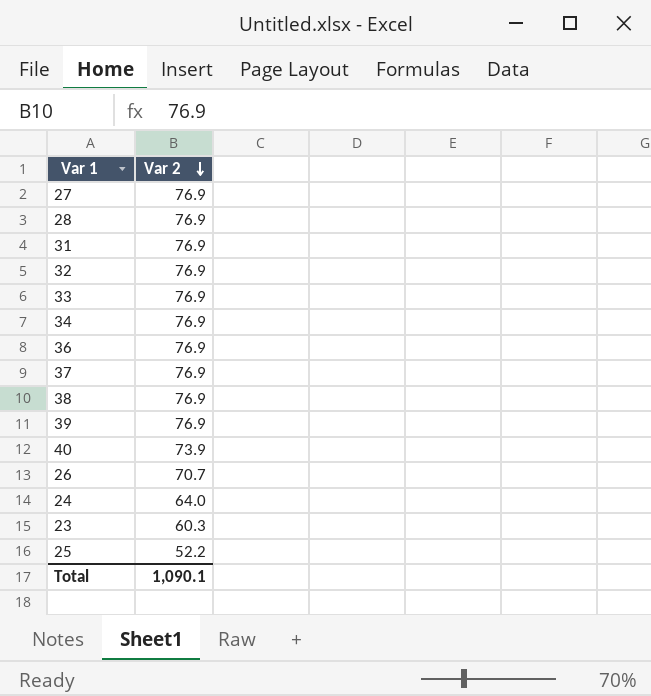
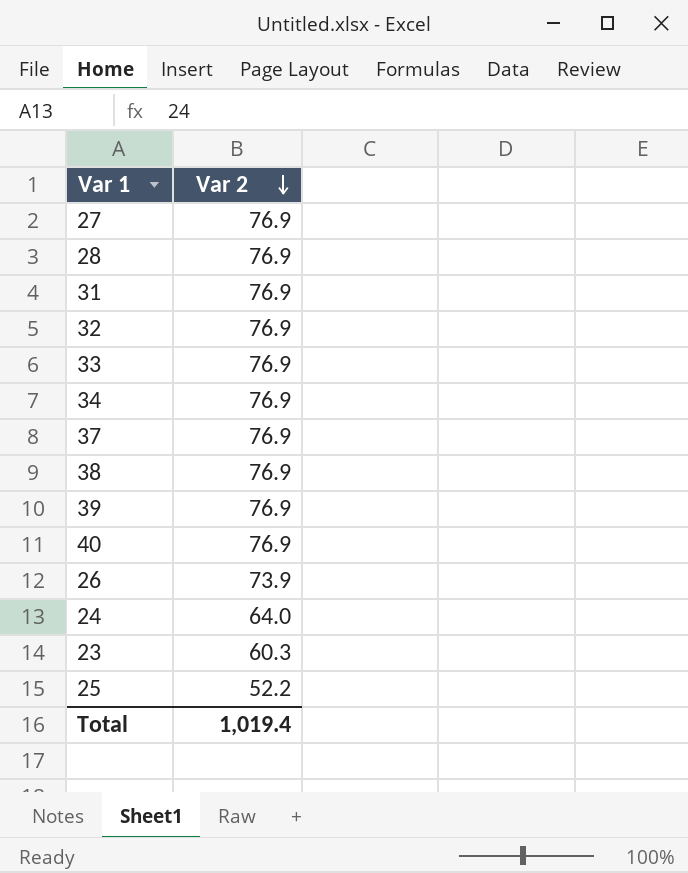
row 36: 76.9 -> none
40 | Var 2: 73.9 -> 76.9
26 | Var 2: 70.7 -> 73.9
Total | Var 2: 1,090.1 -> 1,019.4

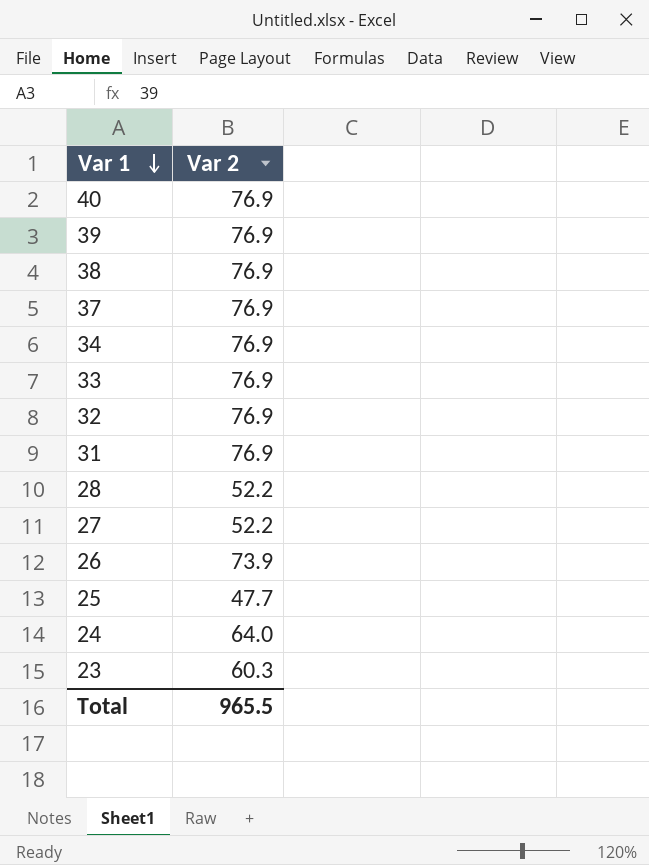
row order: Var 2 descending -> Var 1 descending
28 | Var 2: 76.9 -> 52.2
27 | Var 2: 76.9 -> 52.2
25 | Var 2: 52.2 -> 47.7
Total | Var 2: 1,019.4 -> 965.5

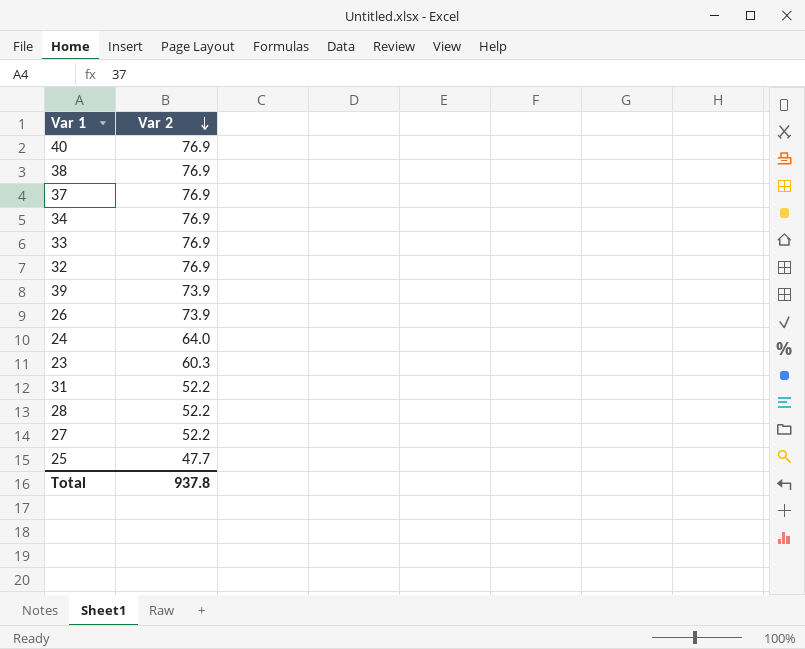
row order: Var 1 descending -> Var 2 descending
39 | Var 2: 76.9 -> 73.9
31 | Var 2: 76.9 -> 52.2
Total | Var 2: 965.5 -> 937.8

